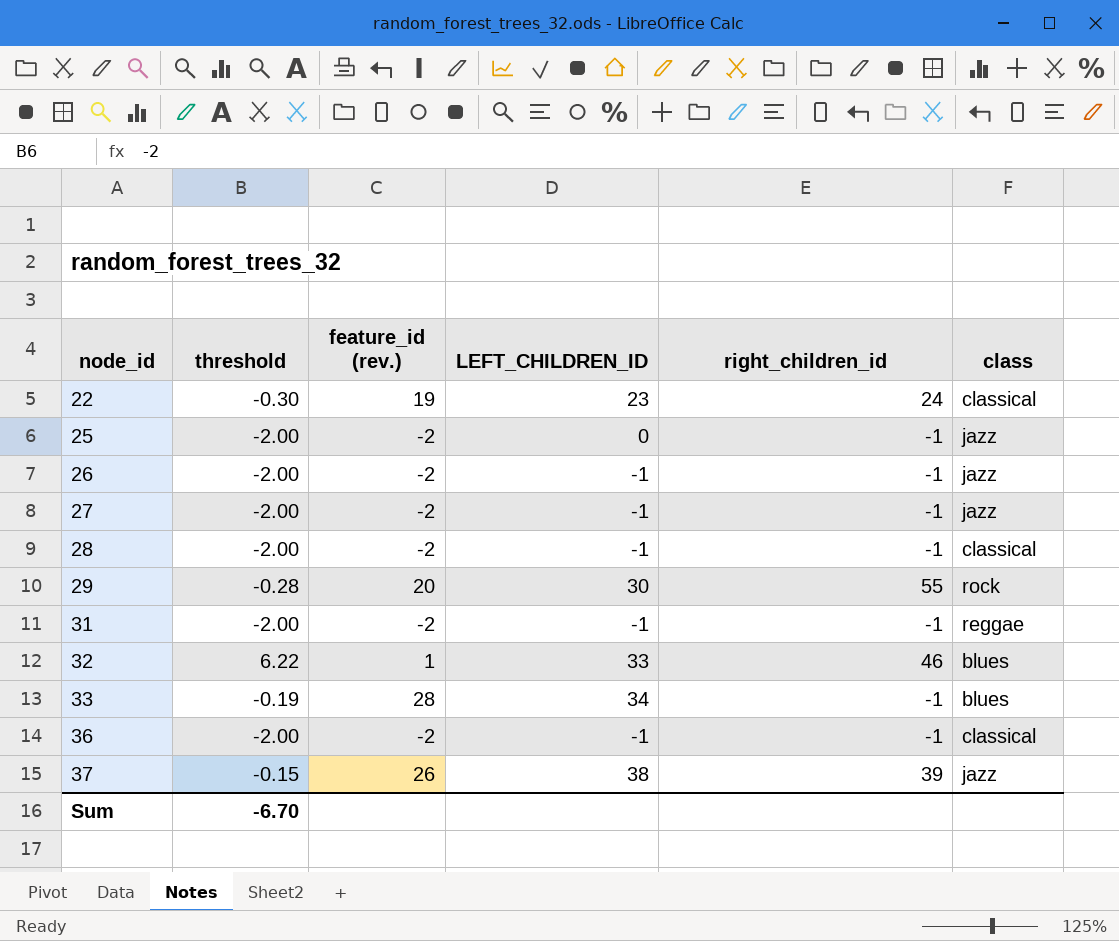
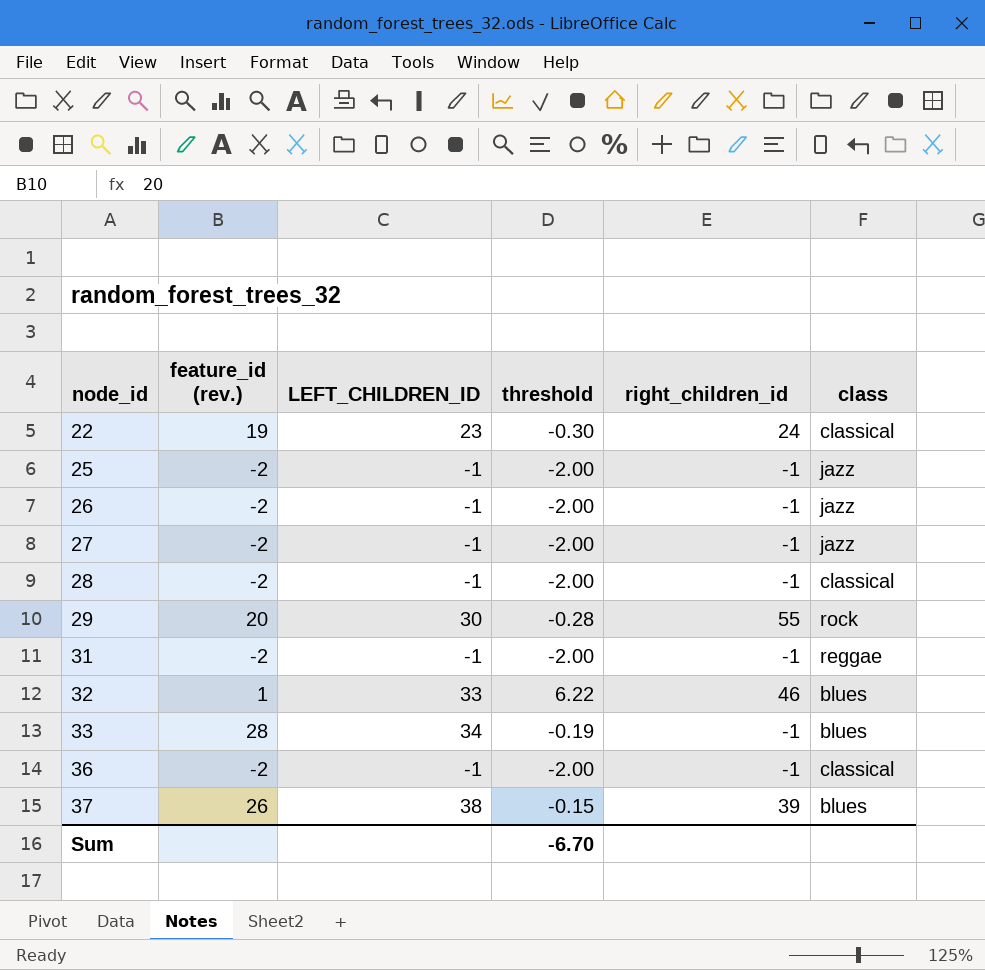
column threshold | position: 2 -> 4
25 | LEFT_CHILDREN_ID: 0 -> -1
37 | class: jazz -> blues

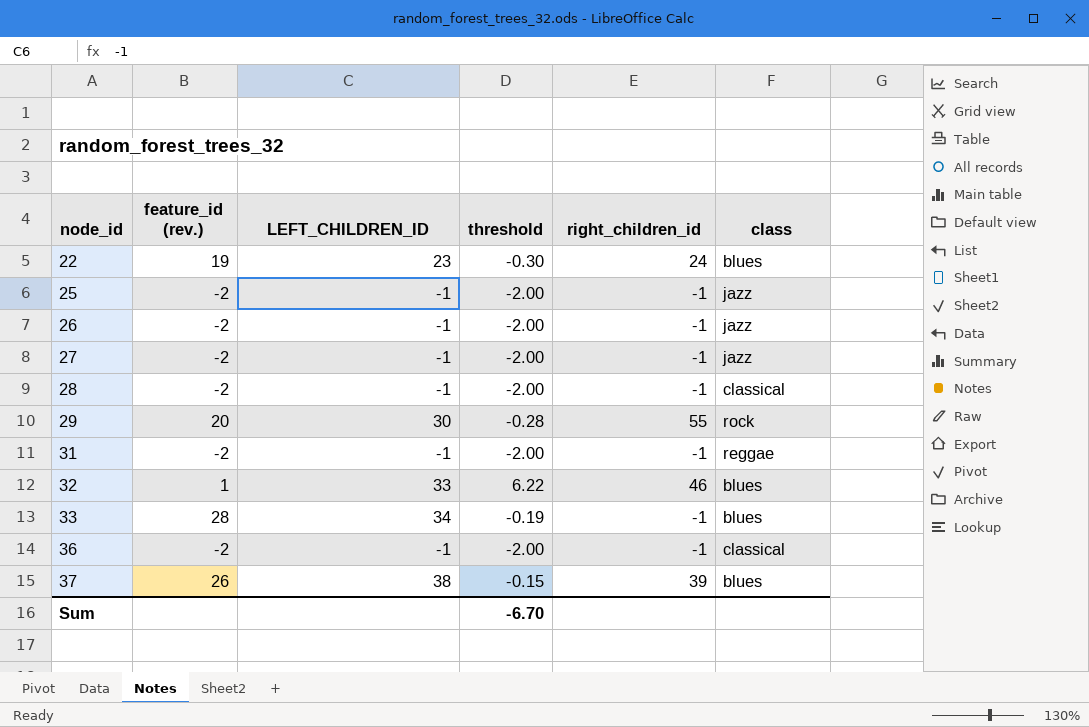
22 | class: classical -> blues

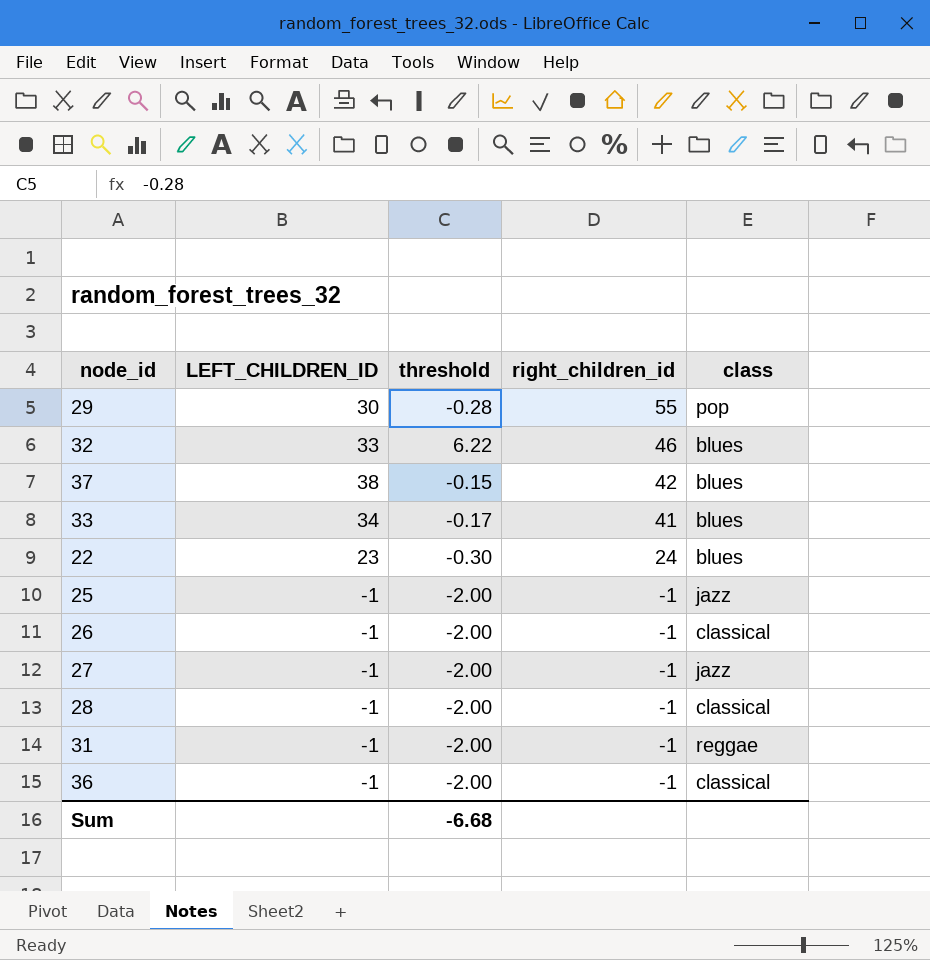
row order: node_id ascending -> right_children_id descending
column feature_id (rev.) | position: 2 -> none
29 | class: rock -> pop
37 | right_children_id: 39 -> 42
33 | threshold: -0.19 -> -0.17
33 | right_children_id: -1 -> 41
26 | class: jazz -> classical
Sum | threshold: -6.70 -> -6.68

